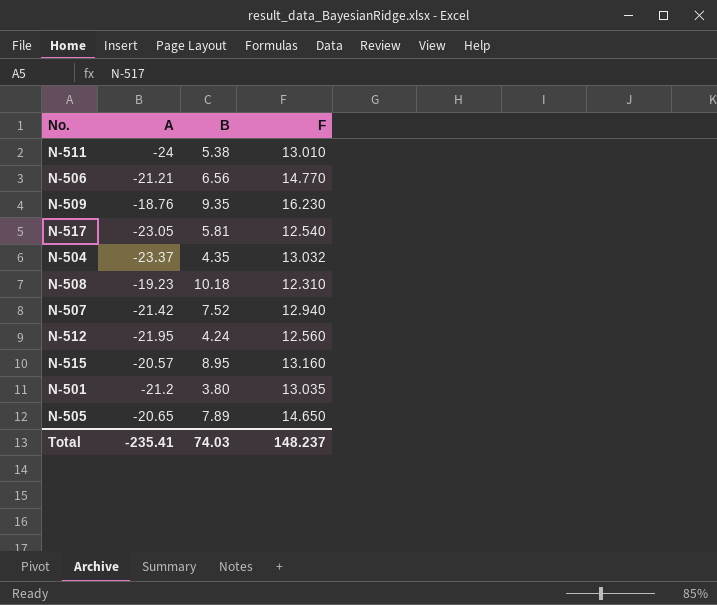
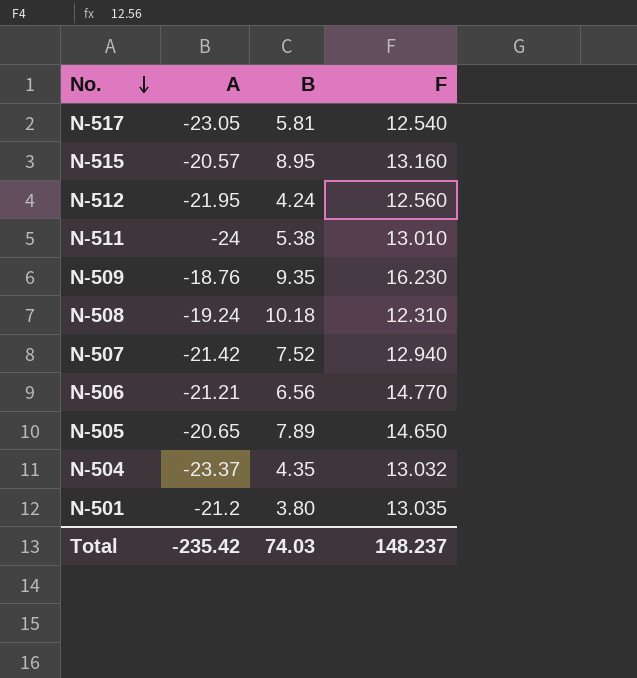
row order: none -> No. descending
N-508 | A: -19.23 -> -19.24
Total | A: -235.41 -> -235.42

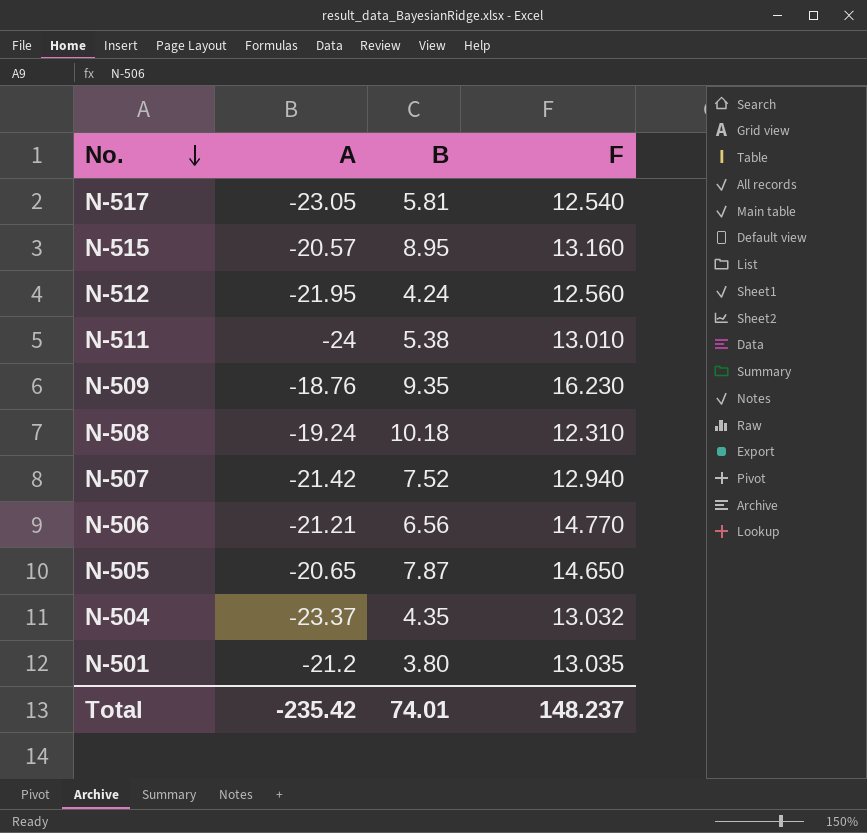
N-505 | B: 7.89 -> 7.87
Total | B: 74.03 -> 74.01

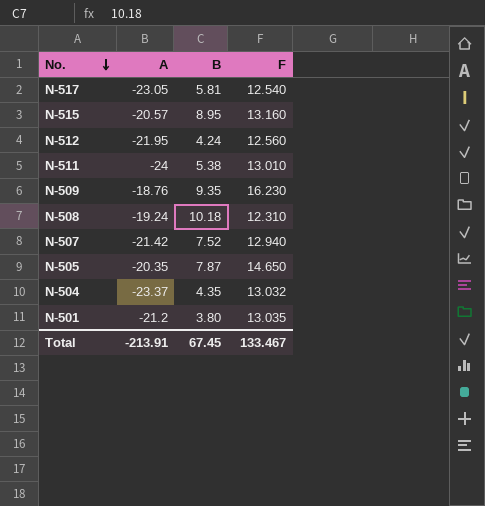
row N-506: -21.21 | 6.56 | 14.770 -> none
N-505 | A: -20.65 -> -20.35
Total | A: -235.42 -> -213.91
Total | B: 74.01 -> 67.45
Total | F: 148.237 -> 133.467

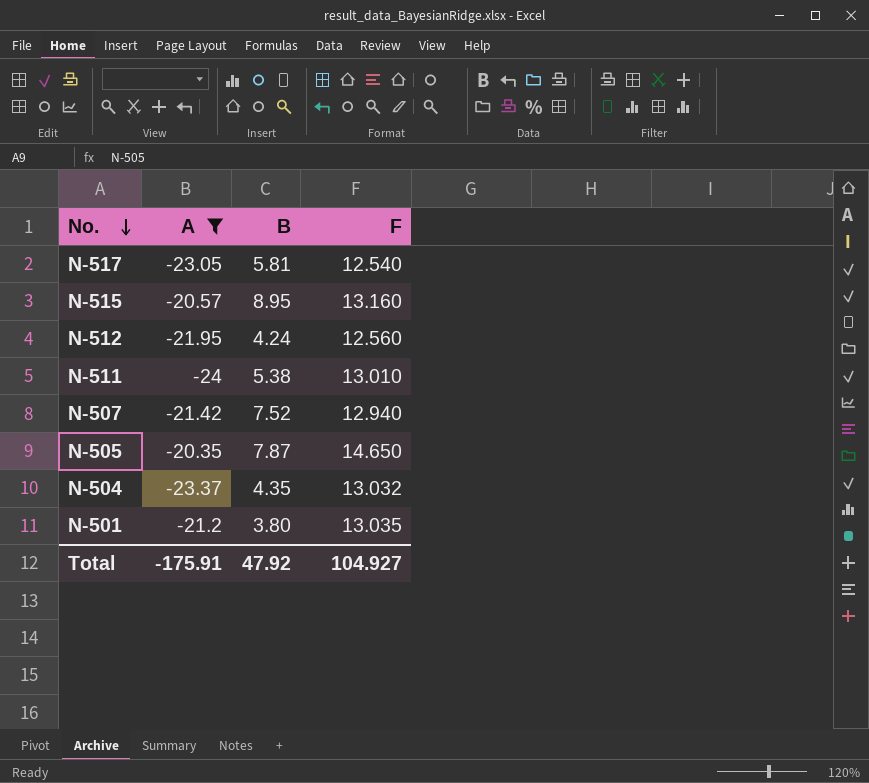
filter: none -> A <= -20.35
Total | A: -213.91 -> -175.91
Total | B: 67.45 -> 47.92
Total | F: 133.467 -> 104.927

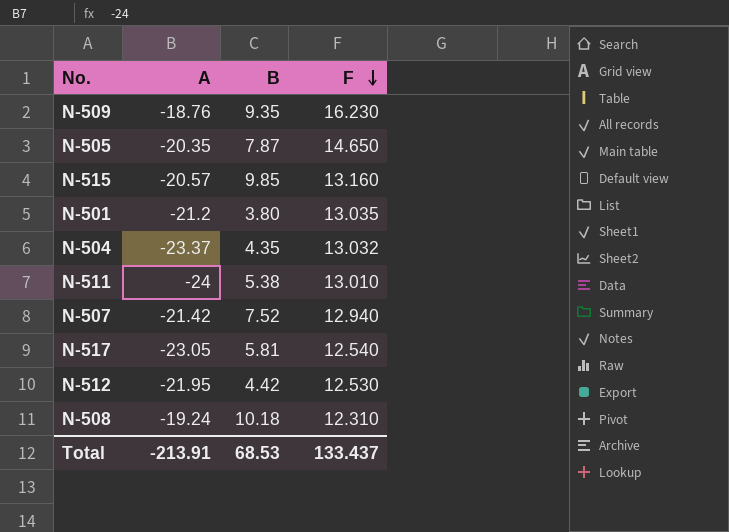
filter: A <= -20.35 -> none
row order: No. descending -> F descending
N-515 | B: 8.95 -> 9.85
N-512 | B: 4.24 -> 4.42
N-512 | F: 12.560 -> 12.530
Total | A: -175.91 -> -213.91
Total | B: 47.92 -> 68.53
Total | F: 104.927 -> 133.437

